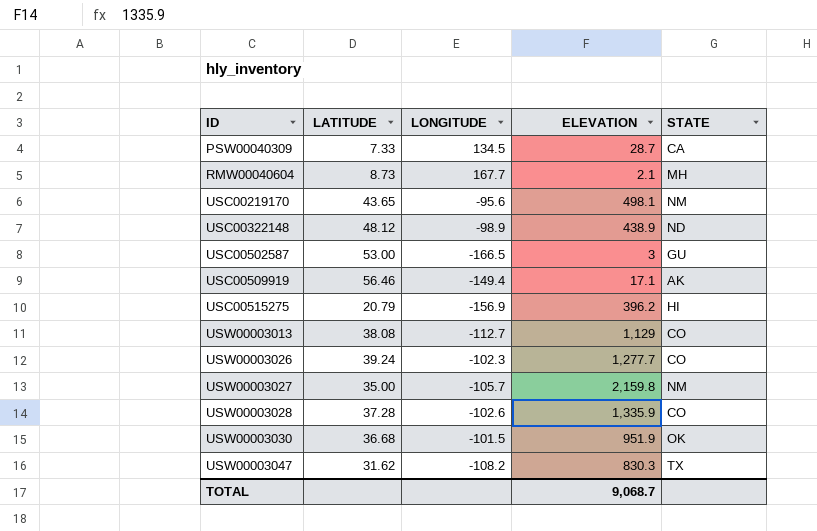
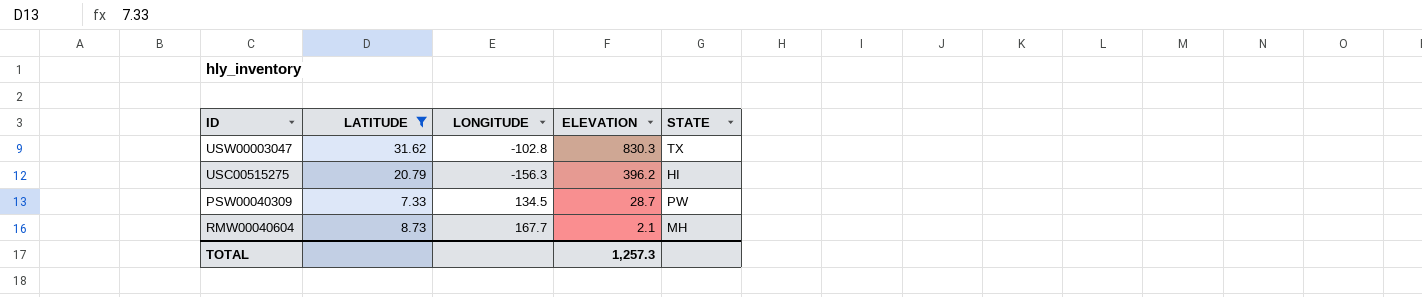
filter: none -> LATITUDE <= 31.62
row order: ID ascending -> ELEVATION descending
USW00003047 | LONGITUDE: -108.2 -> -102.8
USC00515275 | LONGITUDE: -156.9 -> -156.3
PSW00040309 | STATE: CA -> PW
TOTAL | ELEVATION: 9,068.7 -> 1,257.3

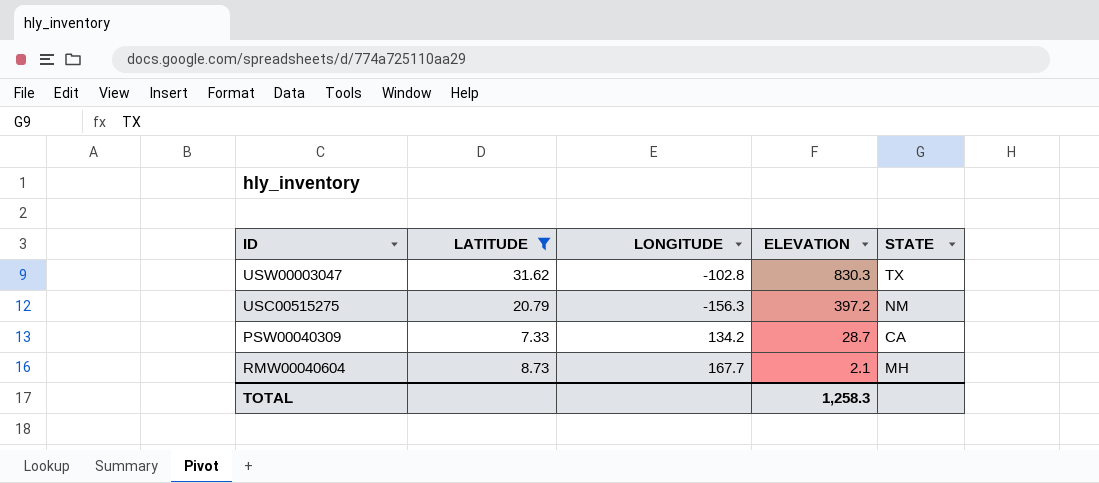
USC00515275 | ELEVATION: 396.2 -> 397.2
USC00515275 | STATE: HI -> NM
PSW00040309 | LONGITUDE: 134.5 -> 134.2
PSW00040309 | STATE: PW -> CA
TOTAL | ELEVATION: 1,257.3 -> 1,258.3

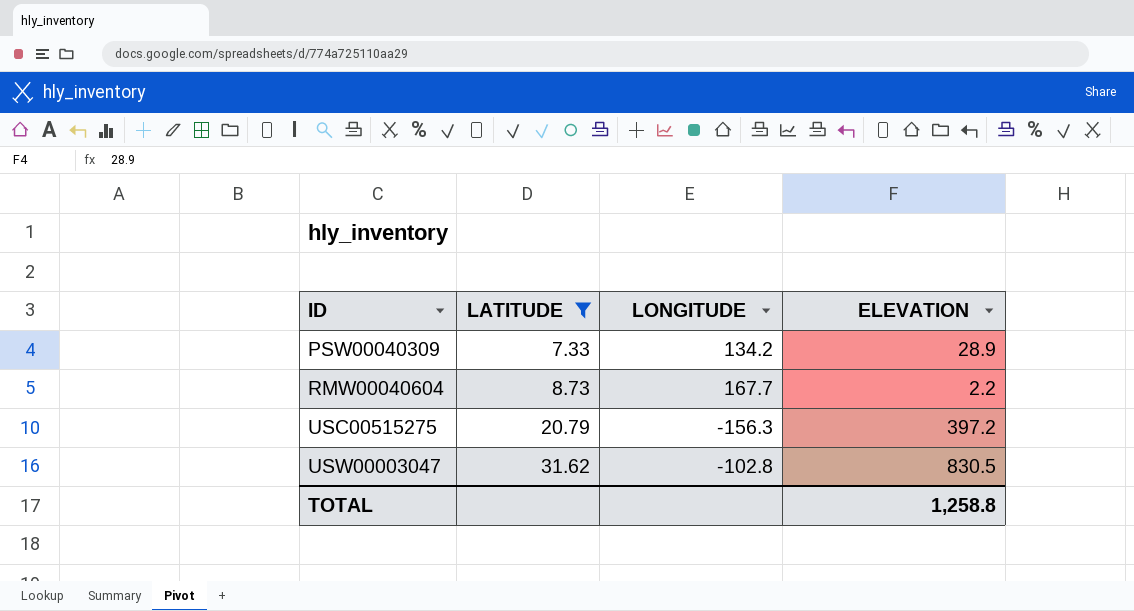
row order: ELEVATION descending -> ID ascending
column STATE | position: 5 -> none
PSW00040309 | ELEVATION: 28.7 -> 28.9
RMW00040604 | ELEVATION: 2.1 -> 2.2
USW00003047 | ELEVATION: 830.3 -> 830.5
TOTAL | ELEVATION: 1,258.3 -> 1,258.8

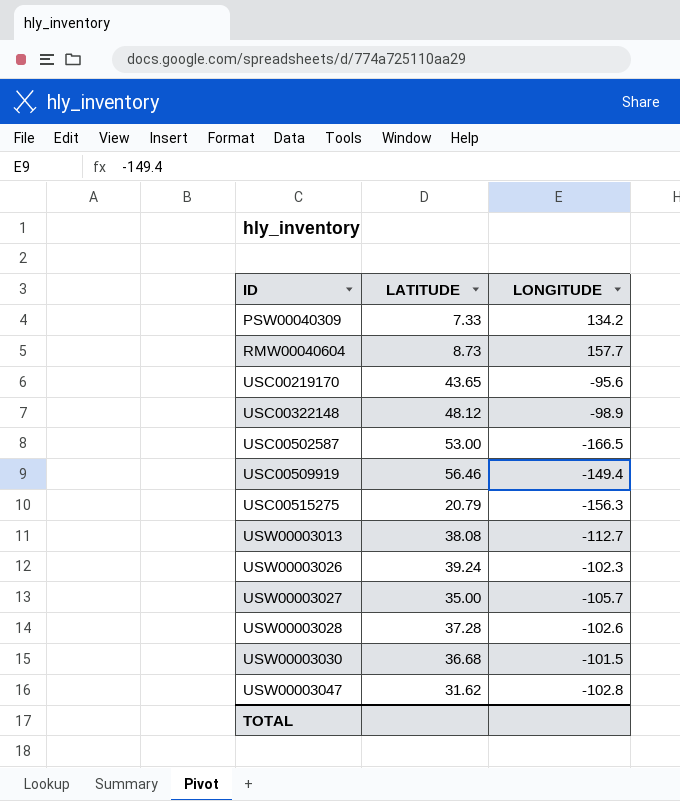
filter: LATITUDE <= 31.62 -> none
column ELEVATION | position: 4 -> none
RMW00040604 | LONGITUDE: 167.7 -> 157.7

